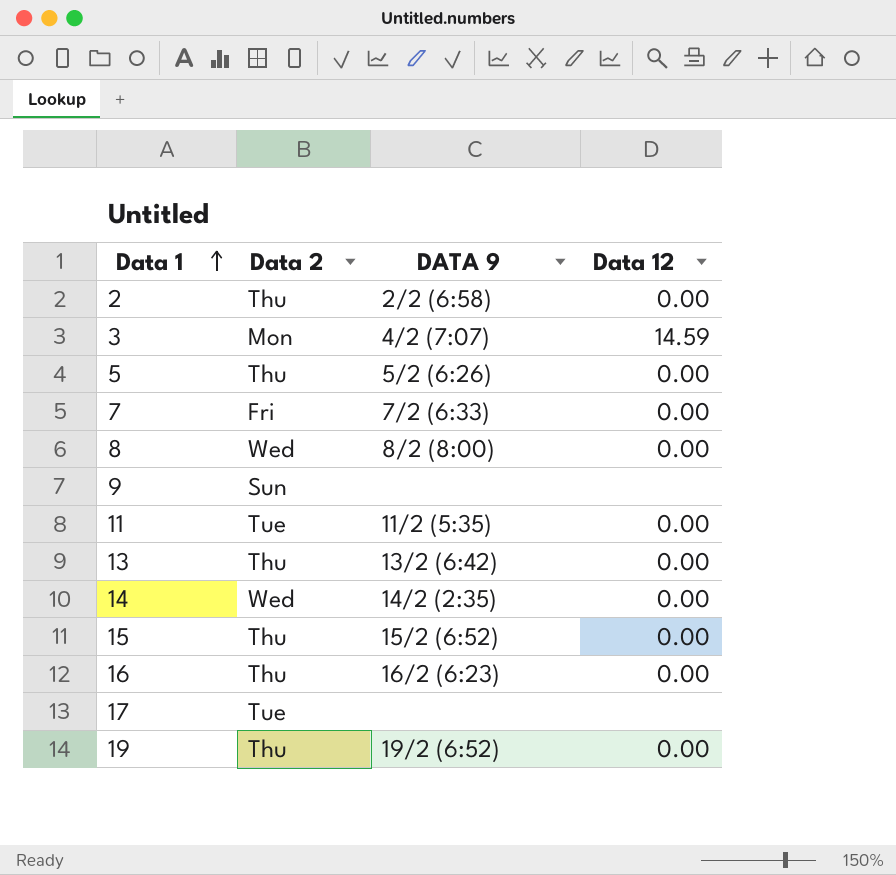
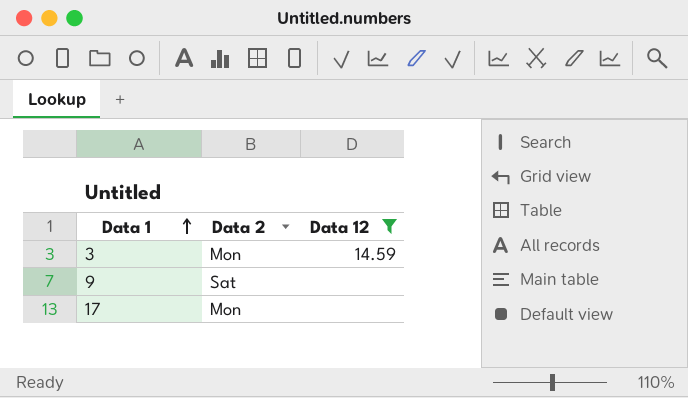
filter: none -> Data 12 != 0.00
column DATA 9 | position: 3 -> none
9 | Data 2: Sun -> Sat
17 | Data 2: Tue -> Mon

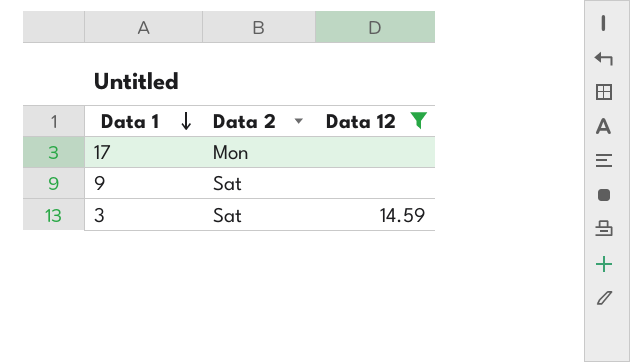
row order: Data 1 ascending -> Data 1 descending
3 | Data 2: Mon -> Sat

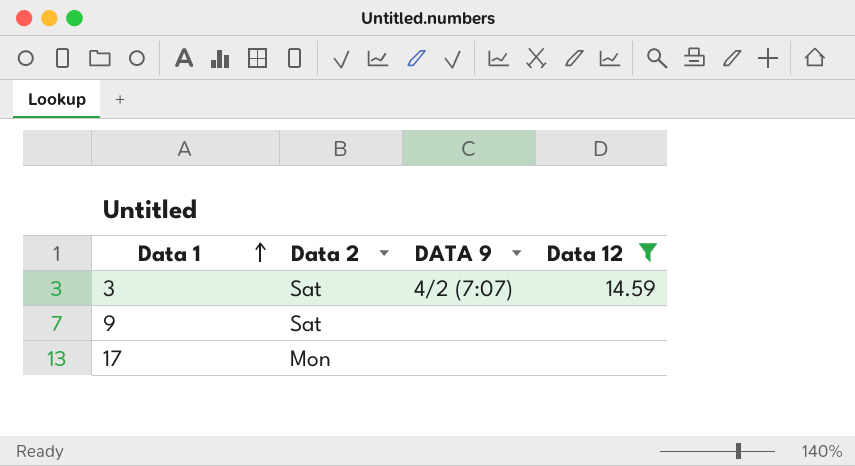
row order: Data 1 descending -> Data 1 ascending
column DATA 9 | position: none -> 3

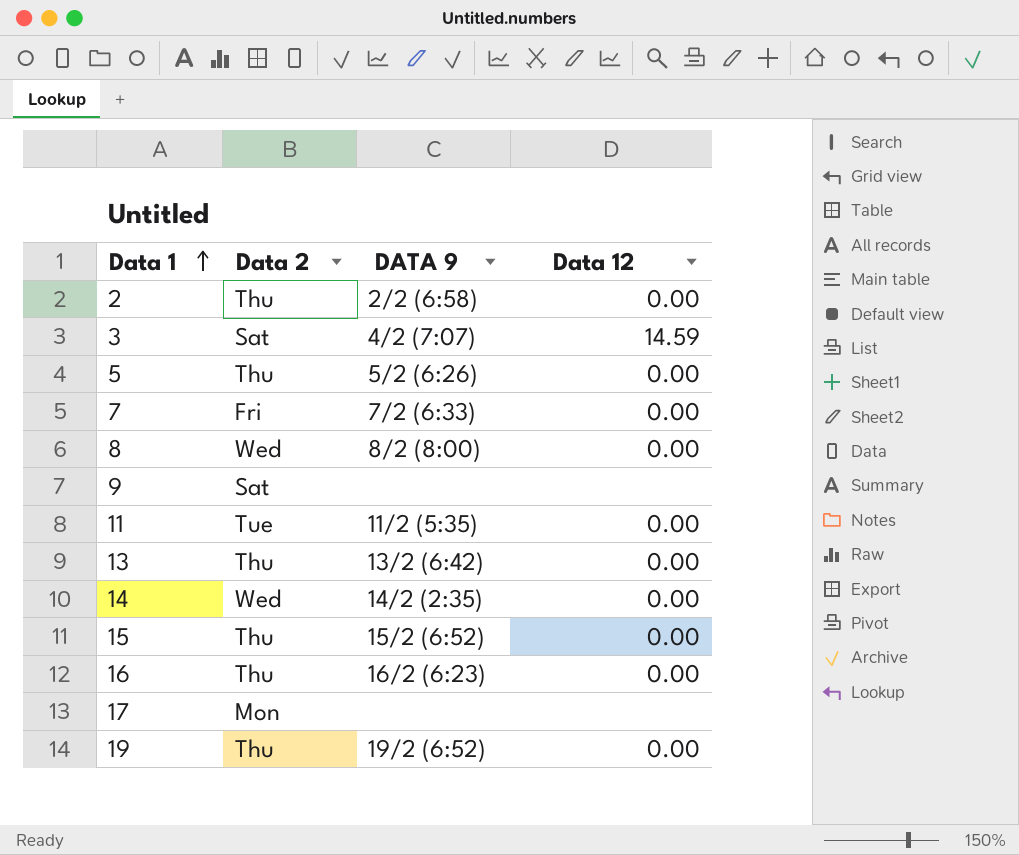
filter: Data 12 != 0.00 -> none

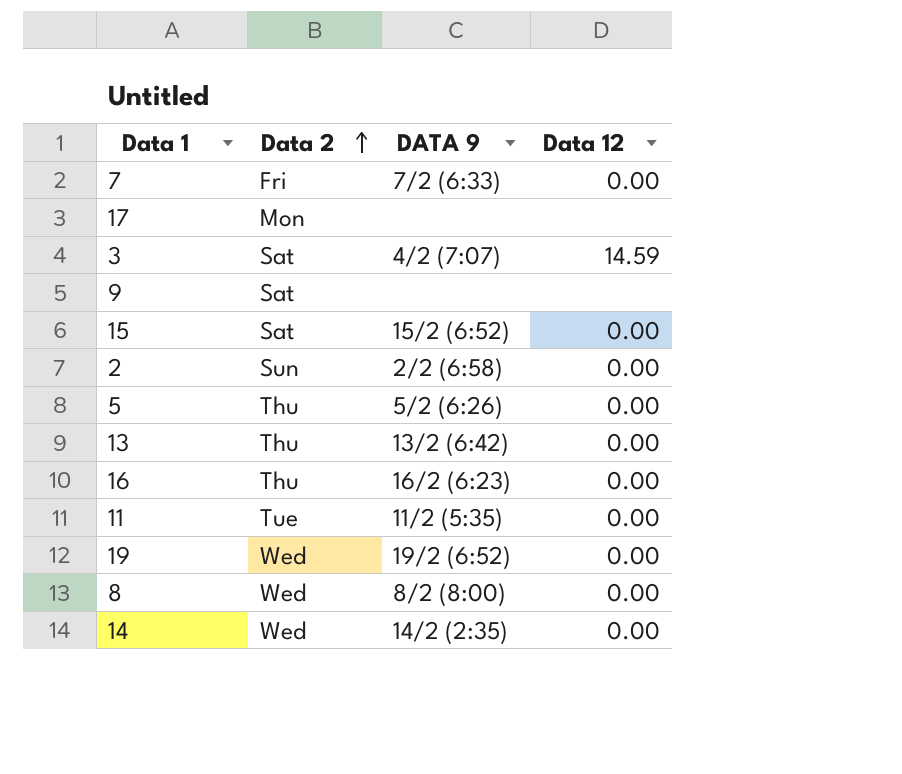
row order: Data 1 ascending -> Data 2 ascending
15 | Data 2: Thu -> Sat
2 | Data 2: Thu -> Sun
19 | Data 2: Thu -> Wed

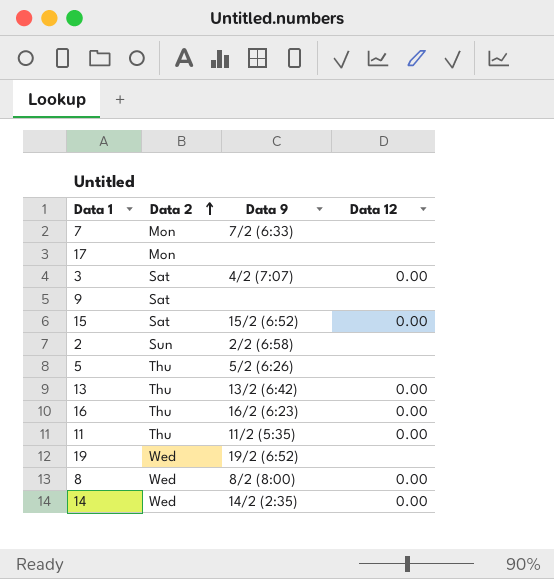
column name: DATA 9 -> Data 9
7 | Data 2: Fri -> Mon
7 | Data 12: 0.00 -> none
3 | Data 12: 14.59 -> 0.00
2 | Data 12: 0.00 -> none
5 | Data 12: 0.00 -> none
11 | Data 2: Tue -> Thu
19 | Data 12: 0.00 -> none

